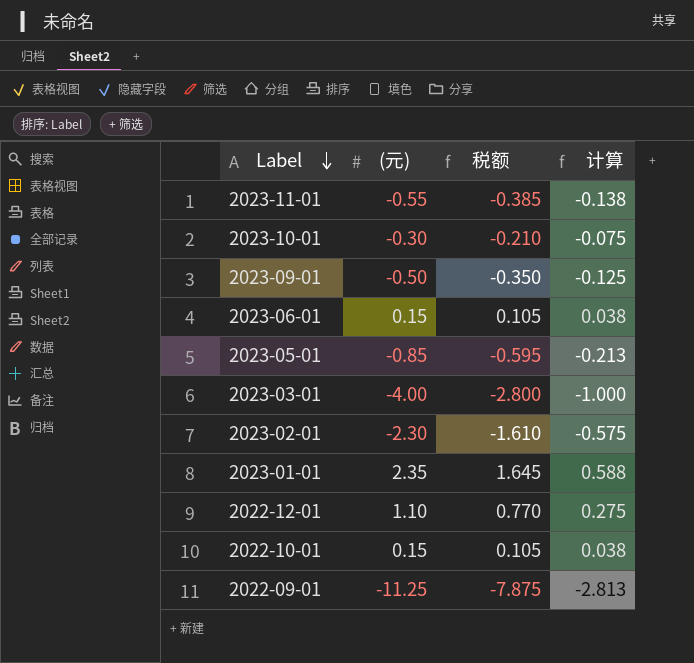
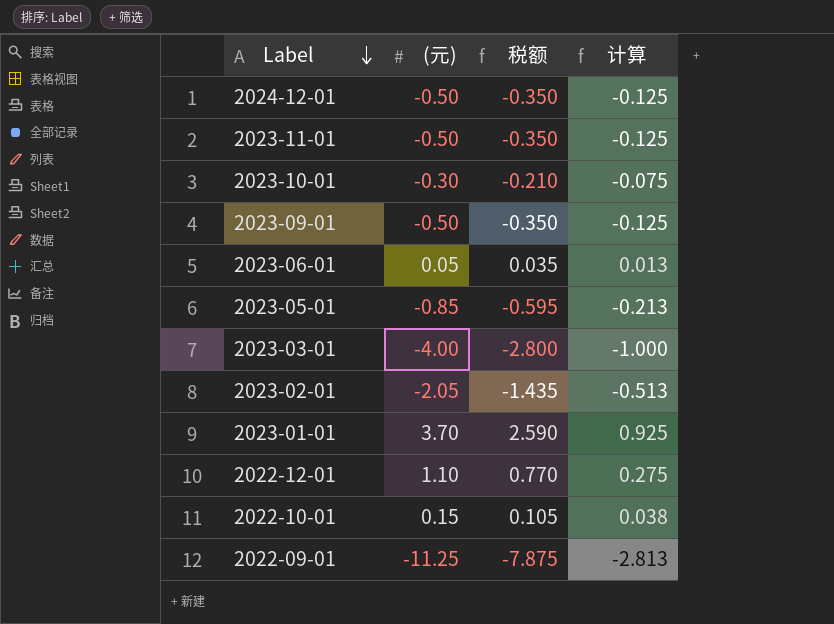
row 2024-12-01: none -> -0.50 | -0.350 | -0.125
2023-11-01 | (元): -0.55 -> -0.50
2023-11-01 | 税额: -0.385 -> -0.350
2023-11-01 | 计算: -0.138 -> -0.125
2023-06-01 | (元): 0.15 -> 0.05
2023-06-01 | 税额: 0.105 -> 0.035
2023-06-01 | 计算: 0.038 -> 0.013
2023-02-01 | (元): -2.30 -> -2.05
2023-02-01 | 税额: -1.610 -> -1.435
2023-02-01 | 计算: -0.575 -> -0.513
2023-01-01 | (元): 2.35 -> 3.70
2023-01-01 | 税额: 1.645 -> 2.590
2023-01-01 | 计算: 0.588 -> 0.925

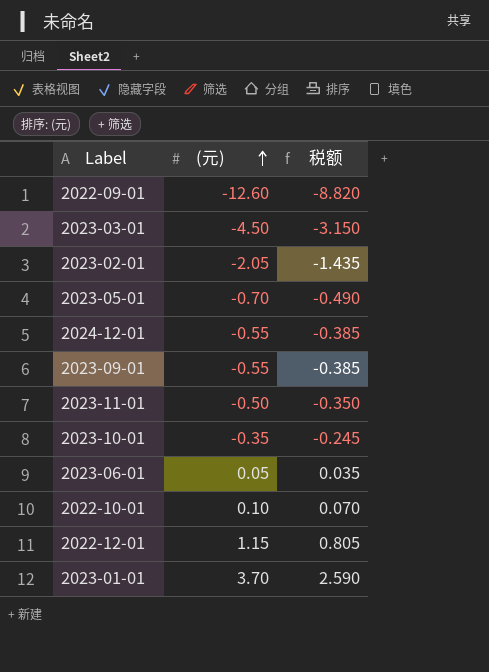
row order: Label descending -> (元) ascending
column 计算 | formula: [(元)] * 0.25 -> none
2022-09-01 | (元): -11.25 -> -12.60
2022-09-01 | 税额: -7.875 -> -8.820
2023-03-01 | (元): -4.00 -> -4.50
2023-03-01 | 税额: -2.800 -> -3.150
2023-05-01 | (元): -0.85 -> -0.70
2023-05-01 | 税额: -0.595 -> -0.490
2024-12-01 | (元): -0.50 -> -0.55
2024-12-01 | 税额: -0.350 -> -0.385
2023-09-01 | (元): -0.50 -> -0.55
2023-09-01 | 税额: -0.350 -> -0.385
2023-10-01 | (元): -0.30 -> -0.35
2023-10-01 | 税额: -0.210 -> -0.245
2022-10-01 | (元): 0.15 -> 0.10
2022-10-01 | 税额: 0.105 -> 0.070
2022-12-01 | (元): 1.10 -> 1.15
2022-12-01 | 税额: 0.770 -> 0.805

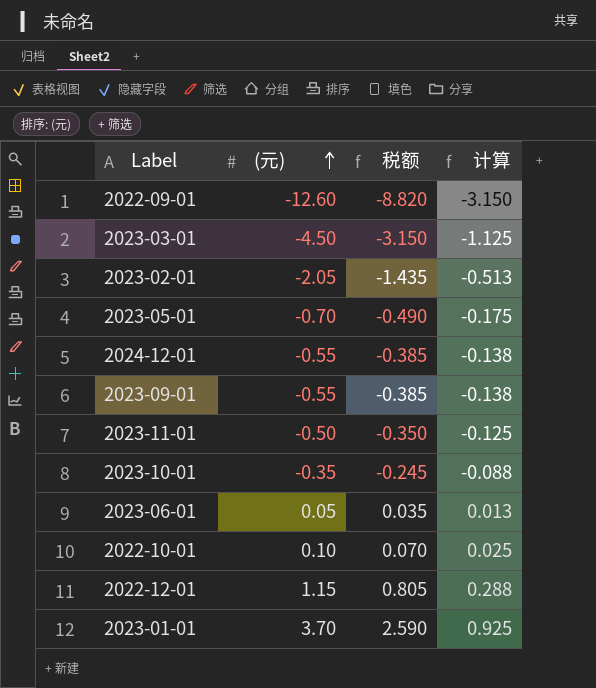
column 计算 | formula: none -> [(元)] * 0.25

